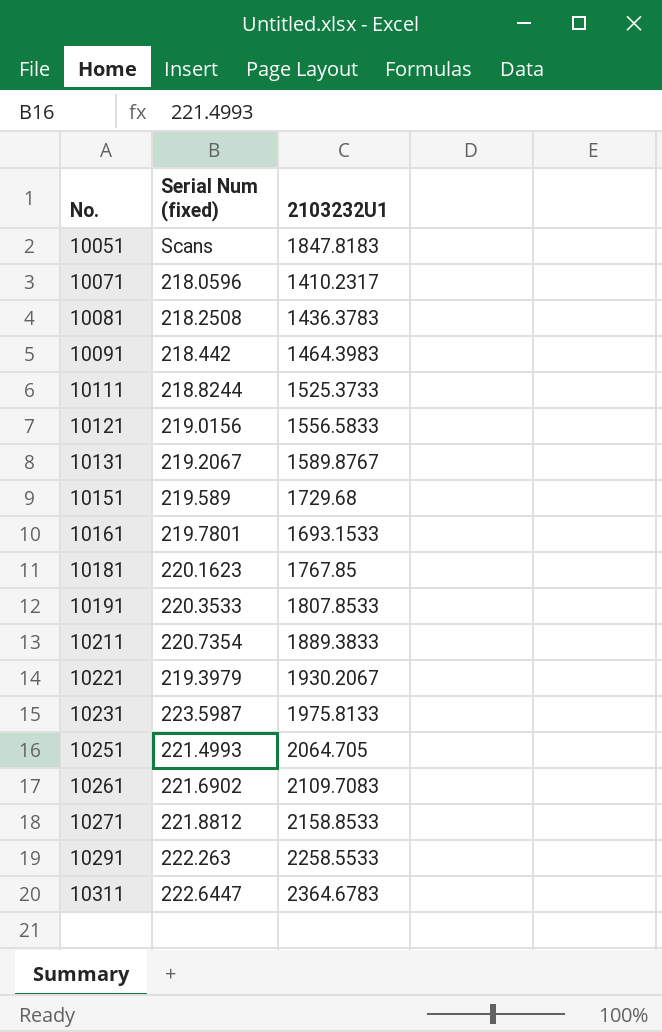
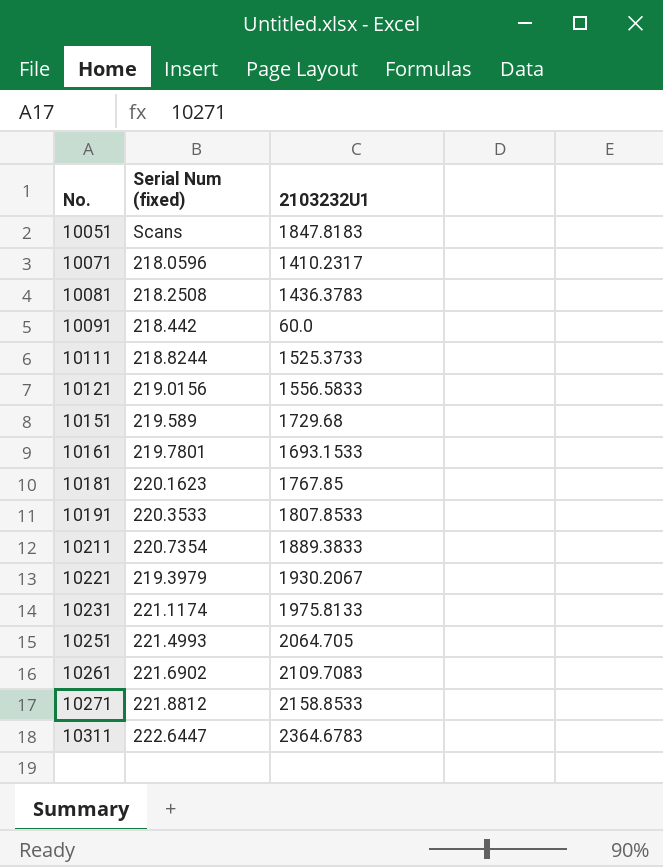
row 10131: 219.2067 | 1589.8767 -> none
row 10291: 222.263 | 2258.5533 -> none
10091 | 2103232U1: 1464.3983 -> 60.0
10231 | Serial Num (fixed): 223.5987 -> 221.1174

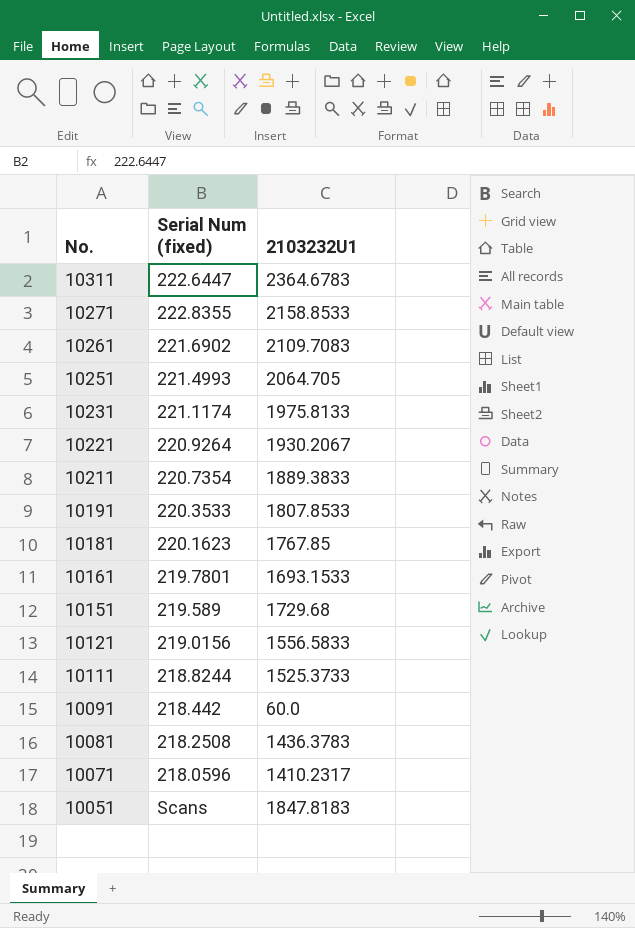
row order: No. ascending -> No. descending
10271 | Serial Num (fixed): 221.8812 -> 222.8355
10221 | Serial Num (fixed): 219.3979 -> 220.9264

